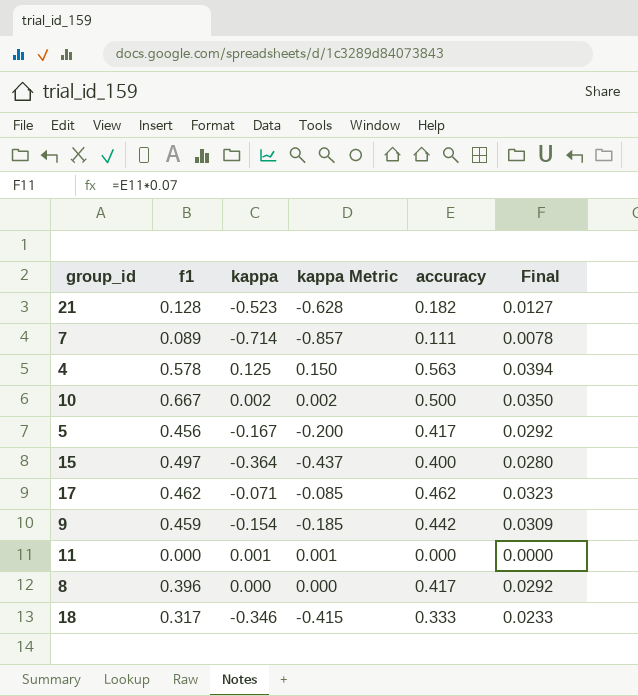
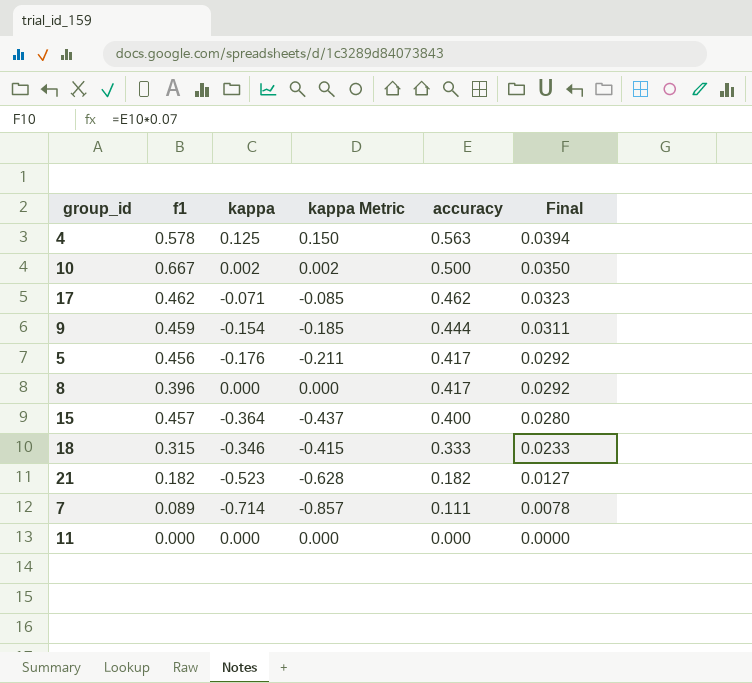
row order: none -> accuracy descending
9 | accuracy: 0.442 -> 0.444
9 | Final: 0.0309 -> 0.0311
5 | kappa: -0.167 -> -0.176
5 | kappa Metric: -0.200 -> -0.211
15 | f1: 0.497 -> 0.457
18 | f1: 0.317 -> 0.315
21 | f1: 0.128 -> 0.182
11 | kappa: 0.001 -> 0.000
11 | kappa Metric: 0.001 -> 0.000

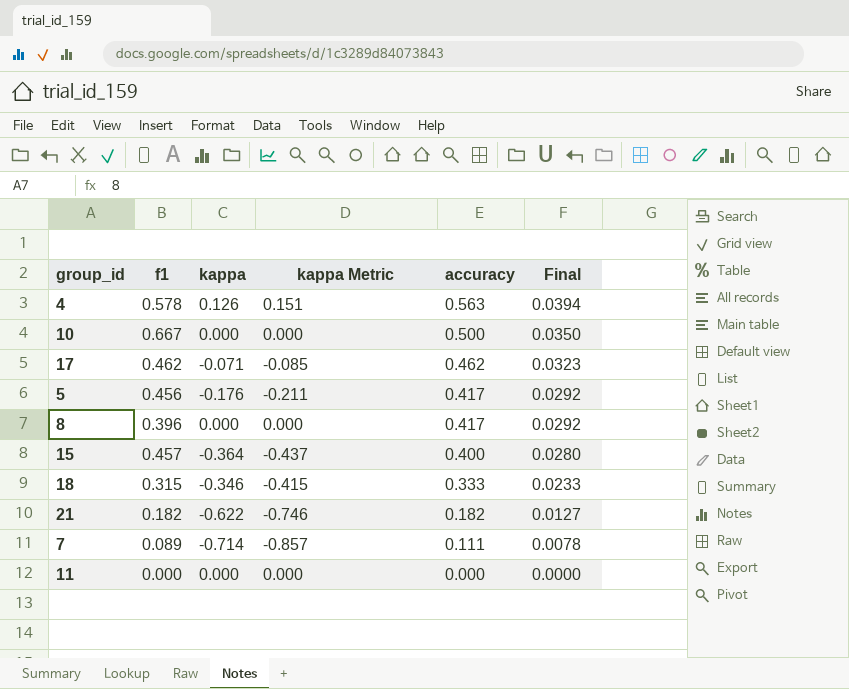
row 9: 0.459 | -0.154 | -0.185 | 0.444 | 0.0311 -> none
4 | kappa: 0.125 -> 0.126
4 | kappa Metric: 0.150 -> 0.151
10 | kappa: 0.002 -> 0.000
10 | kappa Metric: 0.002 -> 0.000
21 | kappa: -0.523 -> -0.622
21 | kappa Metric: -0.628 -> -0.746

